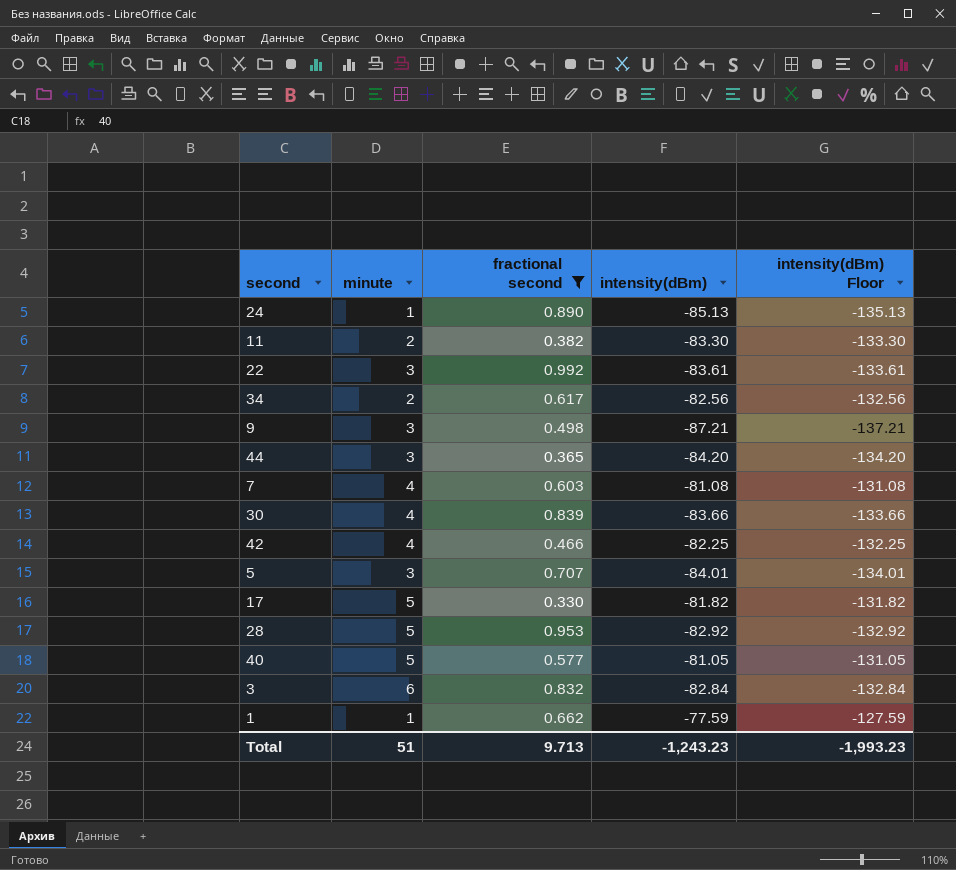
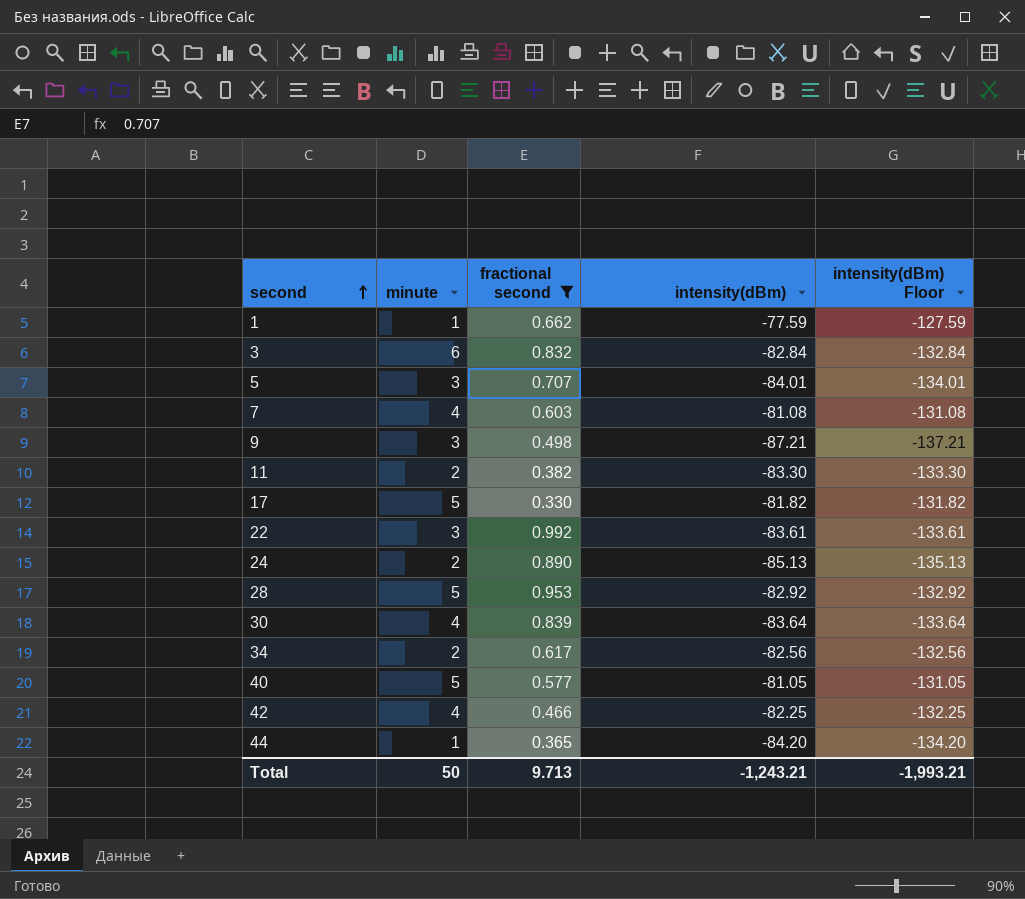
row order: none -> second ascending
24 | minute: 1 -> 2
30 | intensity(dBm): -83.66 -> -83.64
30 | intensity(dBm) Floor: -133.66 -> -133.64
44 | minute: 3 -> 1
Total | minute: 51 -> 50
Total | intensity(dBm): -1,243.23 -> -1,243.21
Total | intensity(dBm) Floor: -1,993.23 -> -1,993.21

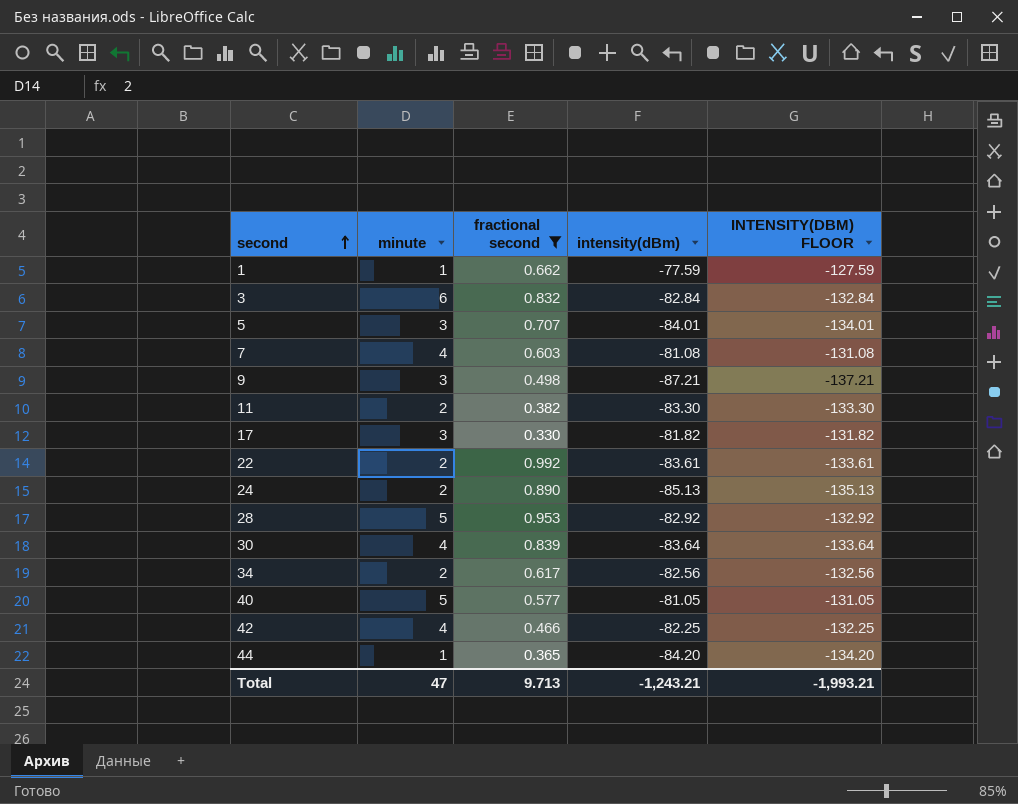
column name: intensity(dBm) Floor -> INTENSITY(DBM) FLOOR
17 | minute: 5 -> 3
22 | minute: 3 -> 2
Total | minute: 50 -> 47

